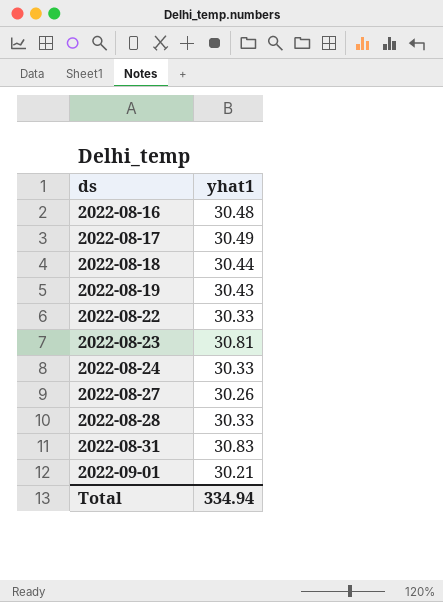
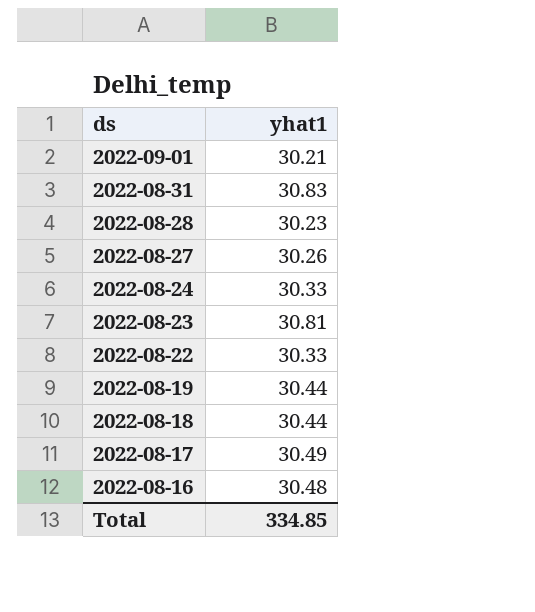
row order: ds ascending -> ds descending
2022-08-28 | yhat1: 30.33 -> 30.23
2022-08-19 | yhat1: 30.43 -> 30.44
Total | yhat1: 334.94 -> 334.85

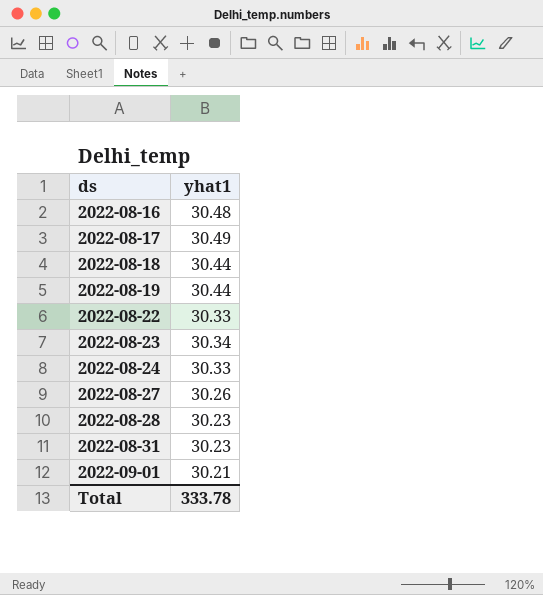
row order: ds descending -> ds ascending
2022-08-23 | yhat1: 30.81 -> 30.34
2022-08-31 | yhat1: 30.83 -> 30.23
Total | yhat1: 334.85 -> 333.78

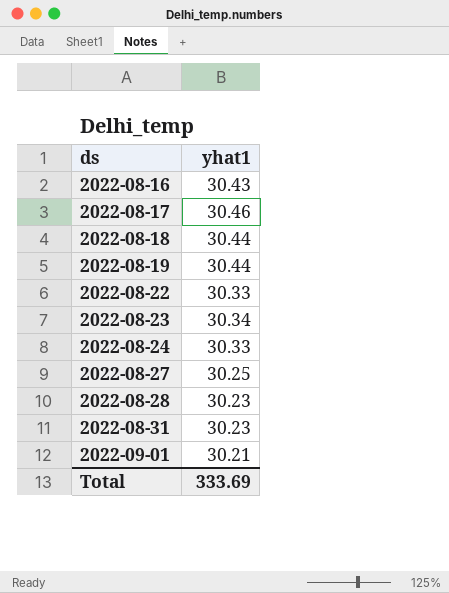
2022-08-16 | yhat1: 30.48 -> 30.43
2022-08-17 | yhat1: 30.49 -> 30.46
2022-08-27 | yhat1: 30.26 -> 30.25
Total | yhat1: 333.78 -> 333.69

